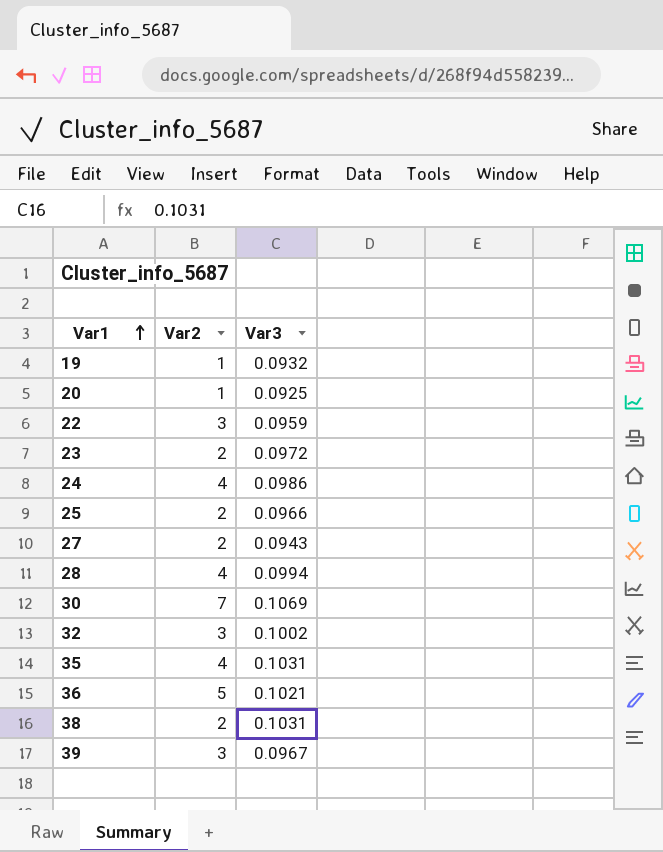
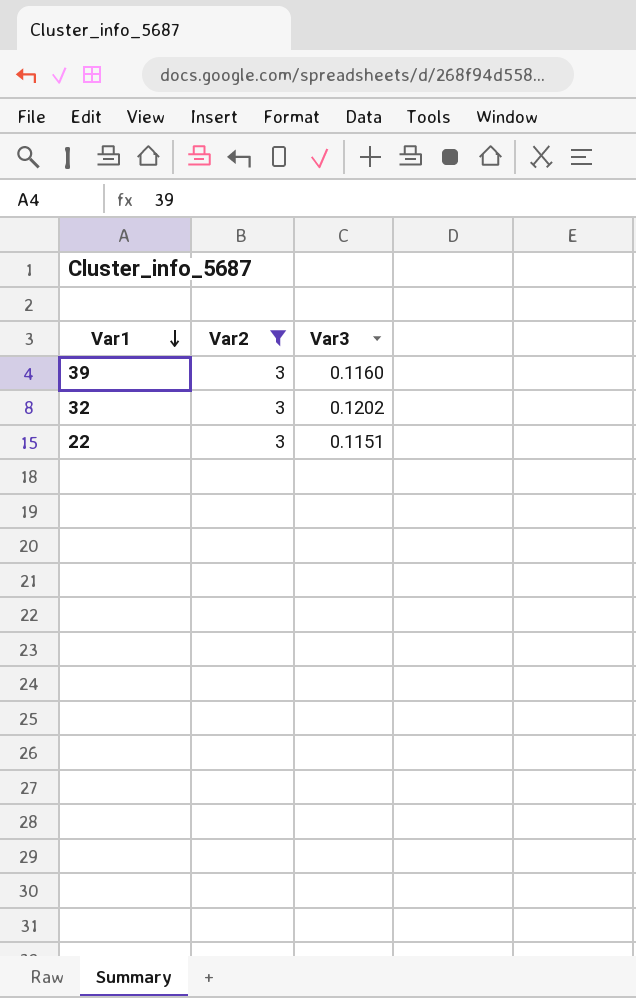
filter: none -> Var2 = 3
row order: Var1 ascending -> Var1 descending
39 | Var3: 0.0967 -> 0.1160
32 | Var3: 0.1002 -> 0.1202
22 | Var3: 0.0959 -> 0.1151

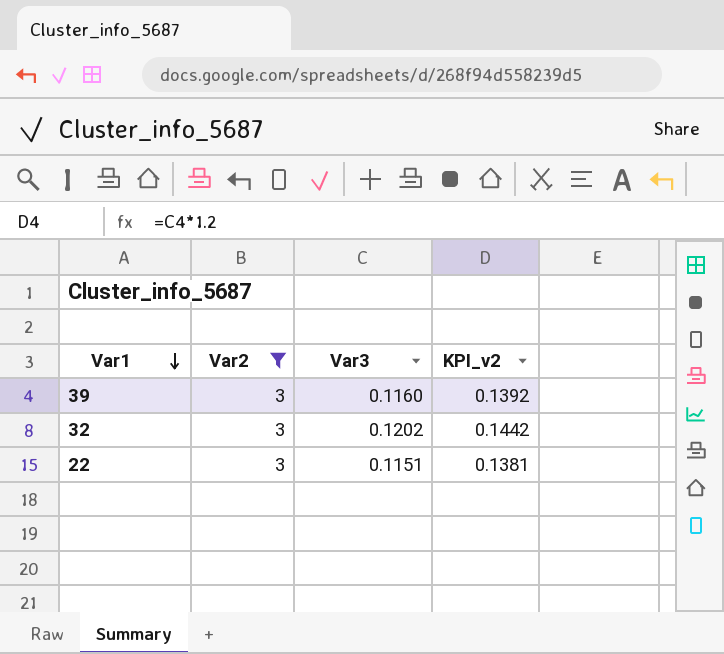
column KPI_v2 | formula: none -> [Var3] * 1.2

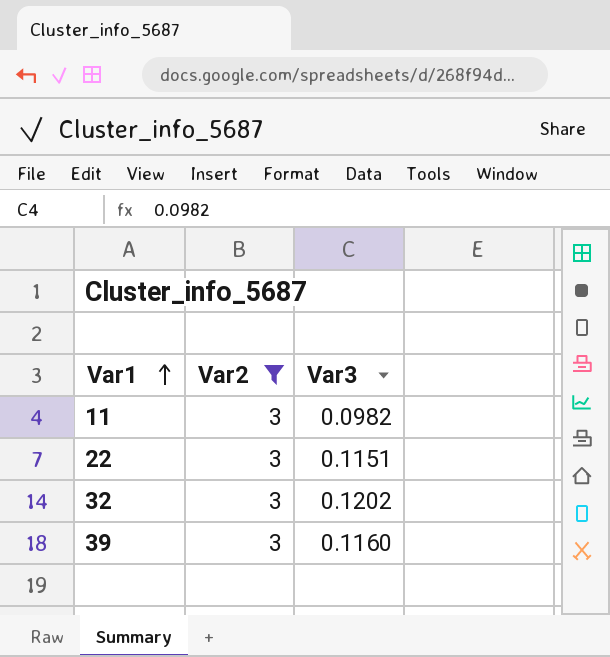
row order: Var1 descending -> Var1 ascending
column KPI_v2 | formula: [Var3] * 1.2 -> none
row 11: none -> 3 | 0.0982

